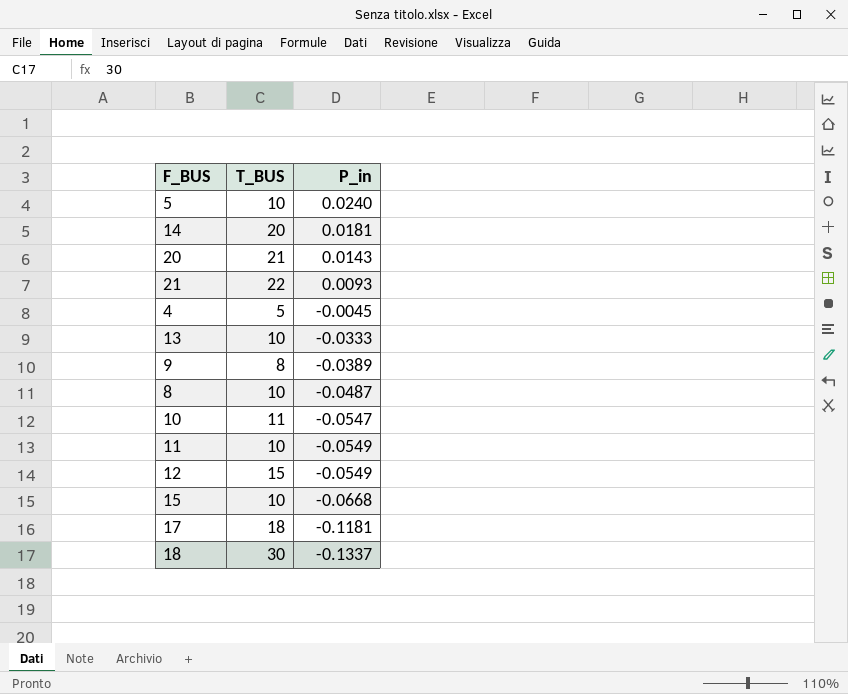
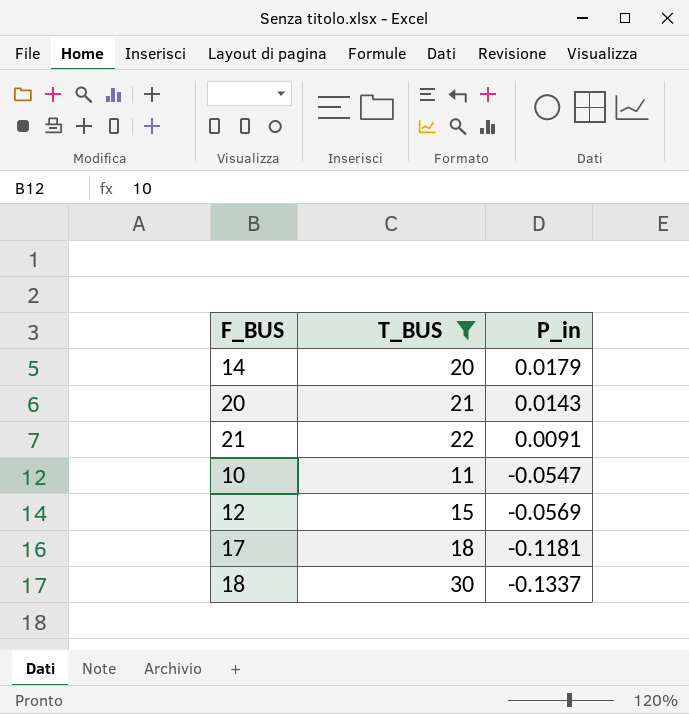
filter: none -> T_BUS >= 11
14 | P_in: 0.0181 -> 0.0179
21 | P_in: 0.0093 -> 0.0091
12 | P_in: -0.0549 -> -0.0569

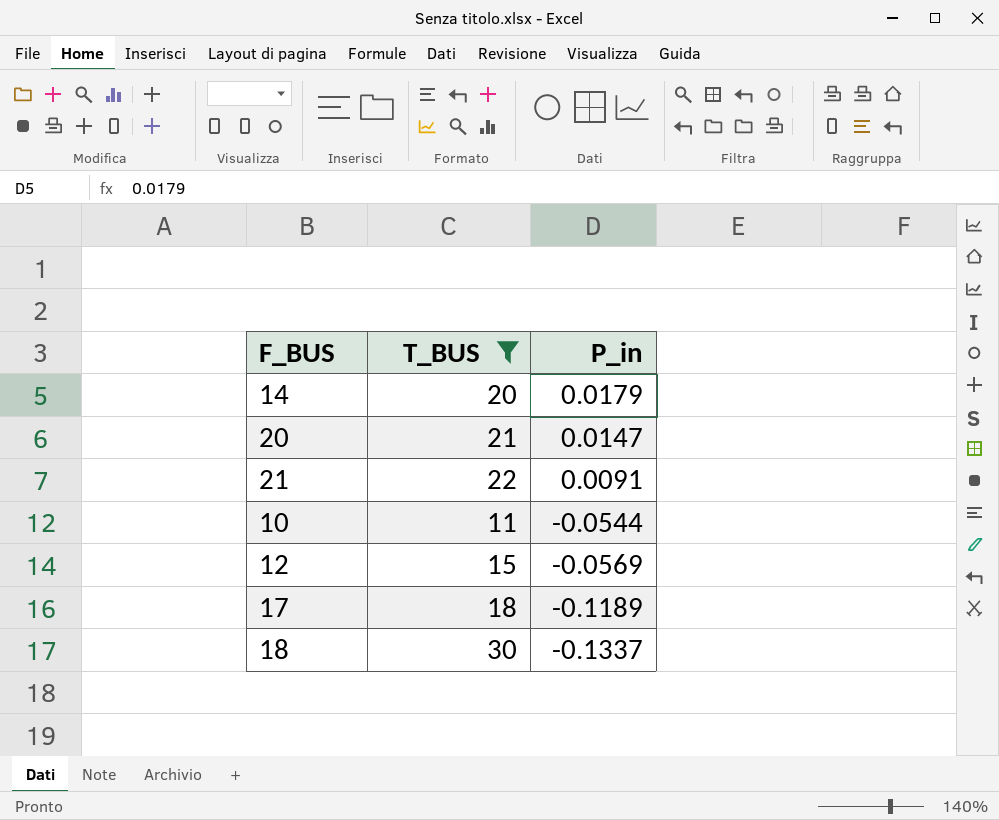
20 | P_in: 0.0143 -> 0.0147
10 | P_in: -0.0547 -> -0.0544
17 | P_in: -0.1181 -> -0.1189

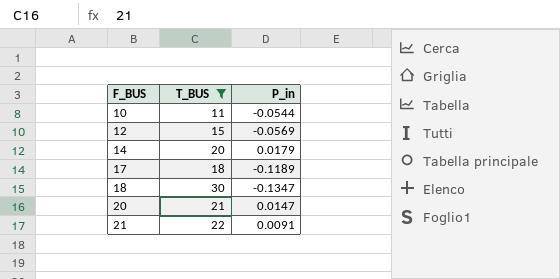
row order: P_in descending -> F_BUS ascending
18 | P_in: -0.1337 -> -0.1347

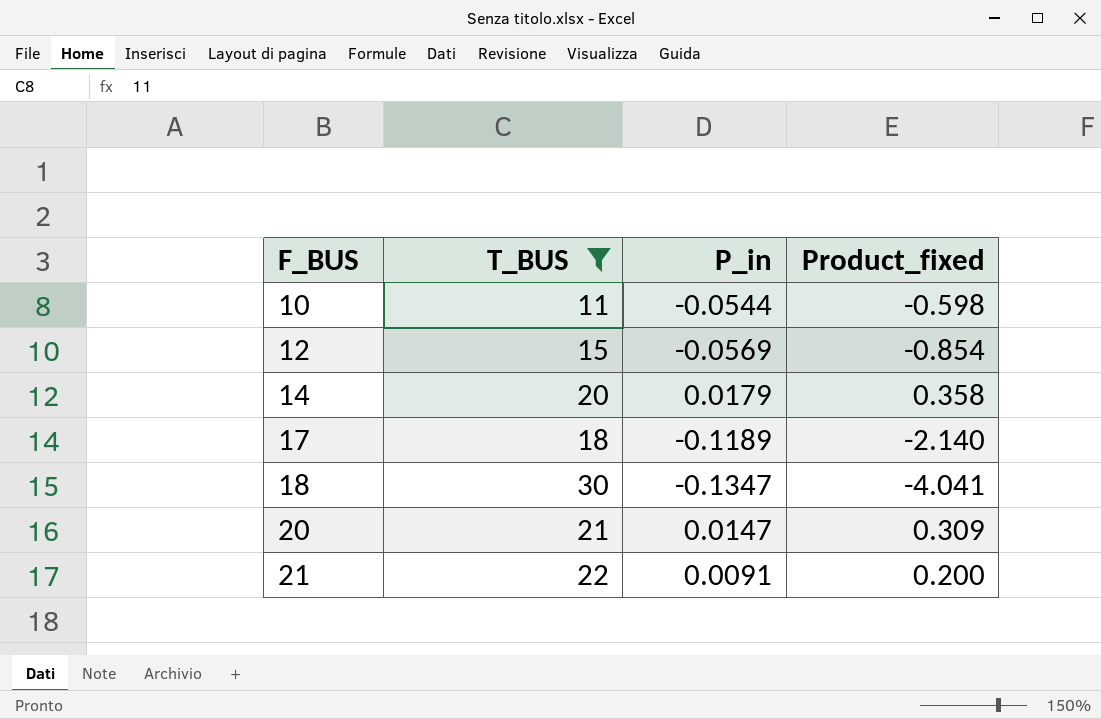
column Product_fixed | formula: none -> [T_BUS] * [P_in]

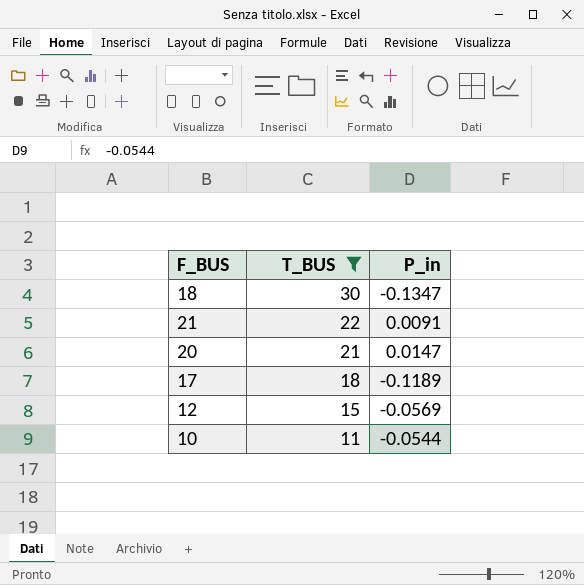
row order: F_BUS ascending -> T_BUS descending
column Product_fixed | formula: [T_BUS] * [P_in] -> none
row 14: 20 | 0.0179 | 0.358 -> none

